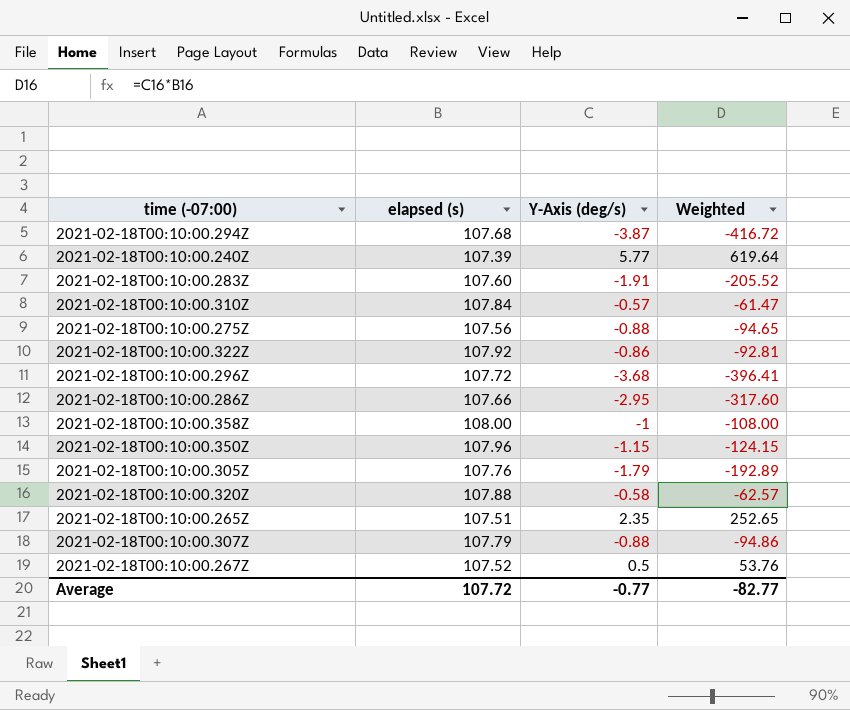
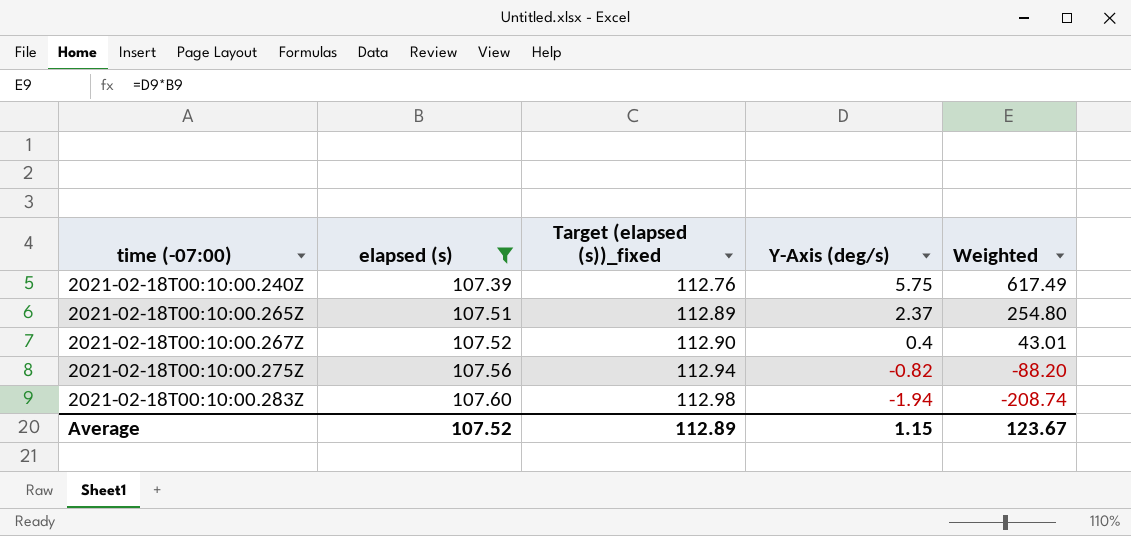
filter: none -> elapsed (s) <= 107.60
row order: none -> time (-07:00) ascending
column Target (elapsed (s))_fixed | formula: none -> [elapsed (s)] * 1.05
2021-02-18T00:10:00.240Z | Y-Axis (deg/s): 5.77 -> 5.75
2021-02-18T00:10:00.240Z | Weighted: 619.64 -> 617.49
2021-02-18T00:10:00.265Z | Y-Axis (deg/s): 2.35 -> 2.37
2021-02-18T00:10:00.265Z | Weighted: 252.65 -> 254.80
2021-02-18T00:10:00.267Z | Y-Axis (deg/s): 0.5 -> 0.4
2021-02-18T00:10:00.267Z | Weighted: 53.76 -> 43.01
2021-02-18T00:10:00.275Z | Y-Axis (deg/s): -0.88 -> -0.82
2021-02-18T00:10:00.275Z | Weighted: -94.65 -> -88.20
2021-02-18T00:10:00.283Z | Y-Axis (deg/s): -1.91 -> -1.94
2021-02-18T00:10:00.283Z | Weighted: -205.52 -> -208.74
Average | elapsed (s): 107.72 -> 107.52
Average | Y-Axis (deg/s): -0.77 -> 1.15
Average | Weighted: -82.77 -> 123.67

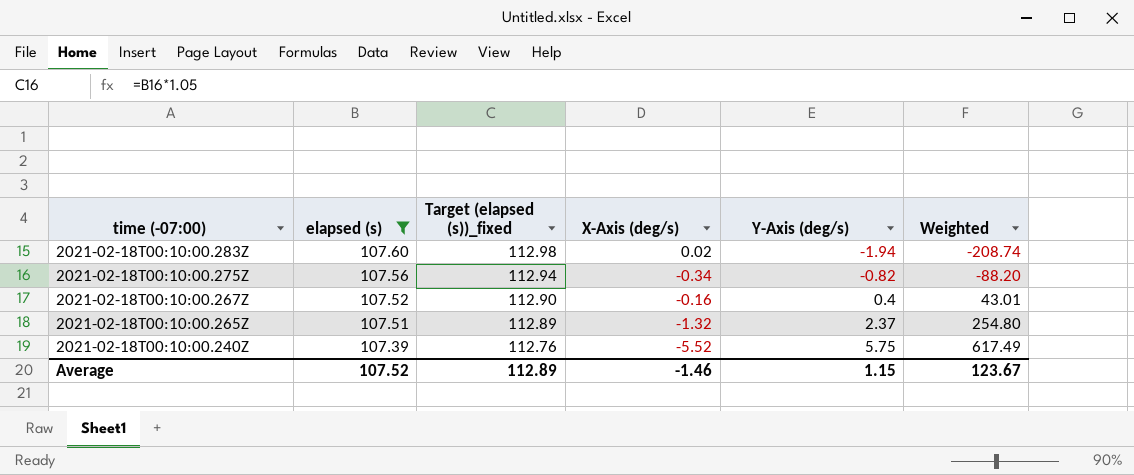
row order: time (-07:00) ascending -> time (-07:00) descending
column X-Axis (deg/s) | position: none -> 4

